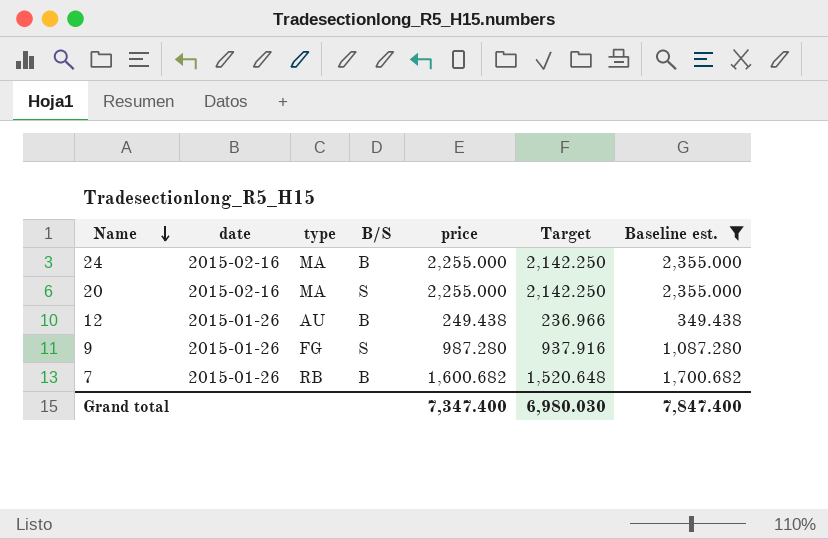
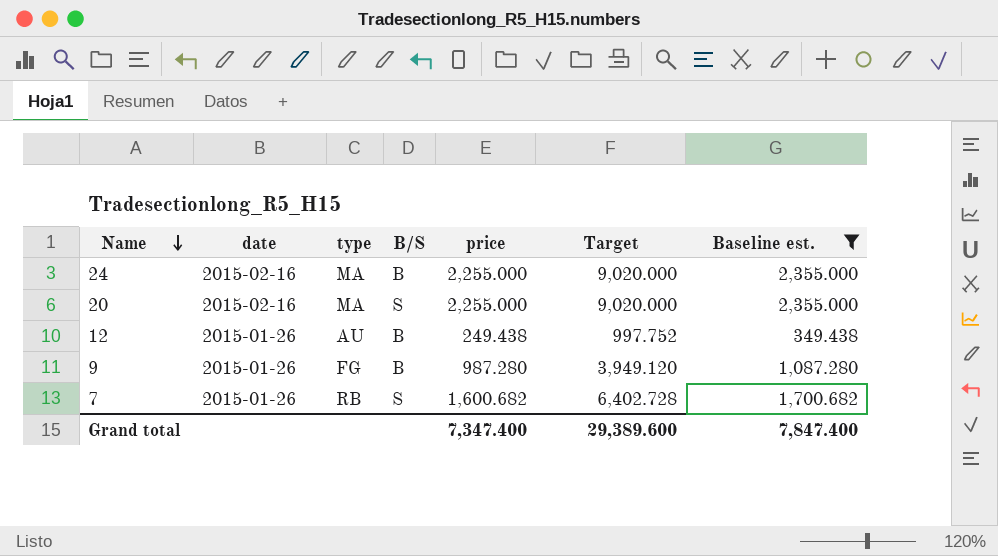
column Target | formula: [price] * 0.95 -> [price] * 4
9 | B/S: S -> B
7 | B/S: B -> S
Grand total | Target: 6,980.030 -> 29,389.600

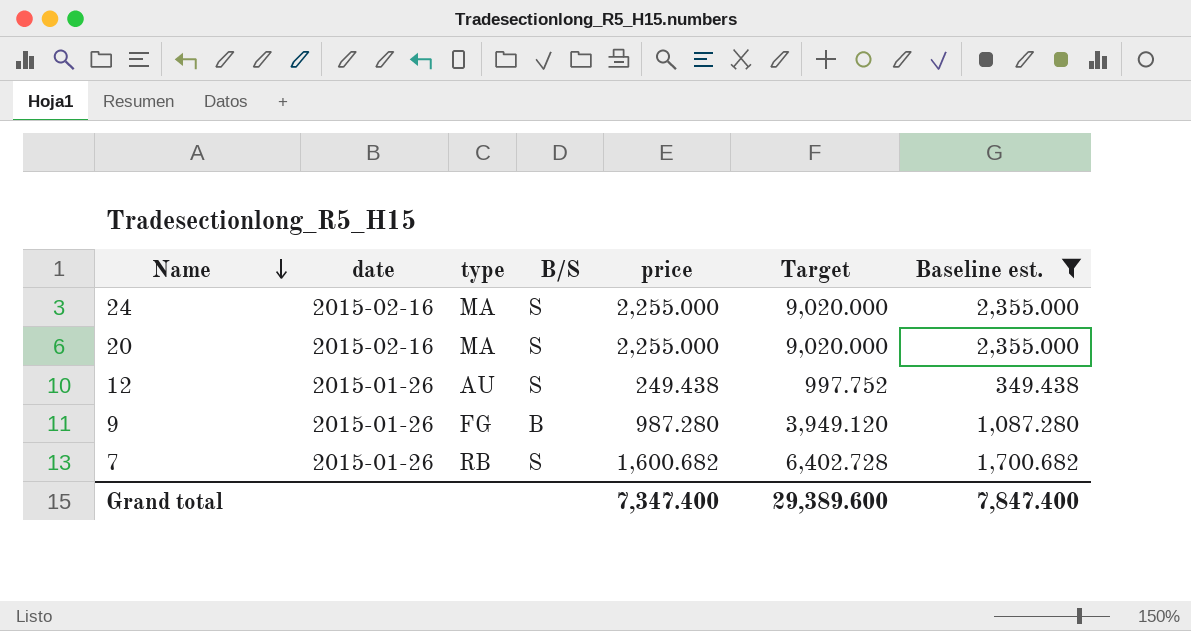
24 | B/S: B -> S
12 | B/S: B -> S

